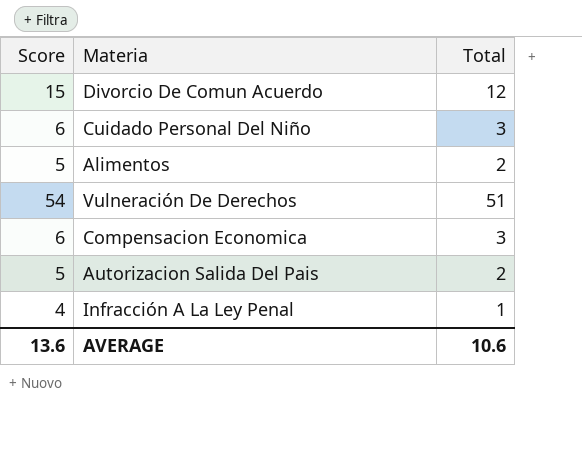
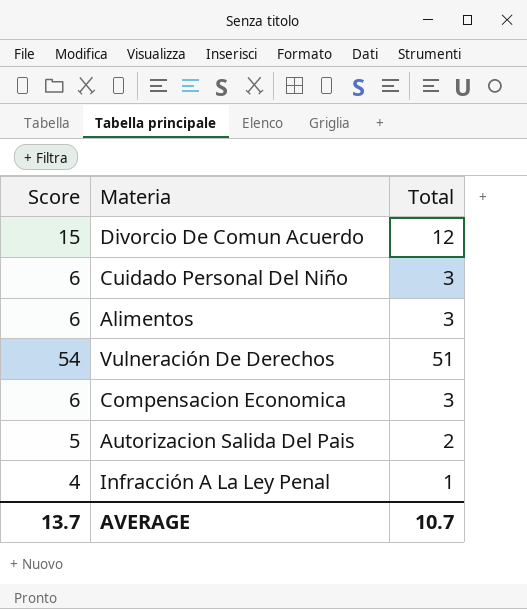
Alimentos | Score: 5 -> 6
Alimentos | Total: 2 -> 3
AVERAGE | Score: 13.6 -> 13.7
AVERAGE | Total: 10.6 -> 10.7

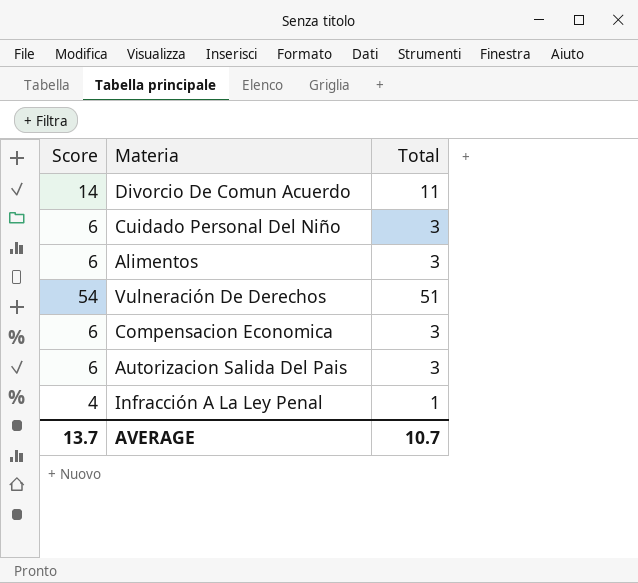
Divorcio De Comun Acuerdo | Score: 15 -> 14
Divorcio De Comun Acuerdo | Total: 12 -> 11
Autorizacion Salida Del Pais | Score: 5 -> 6
Autorizacion Salida Del Pais | Total: 2 -> 3

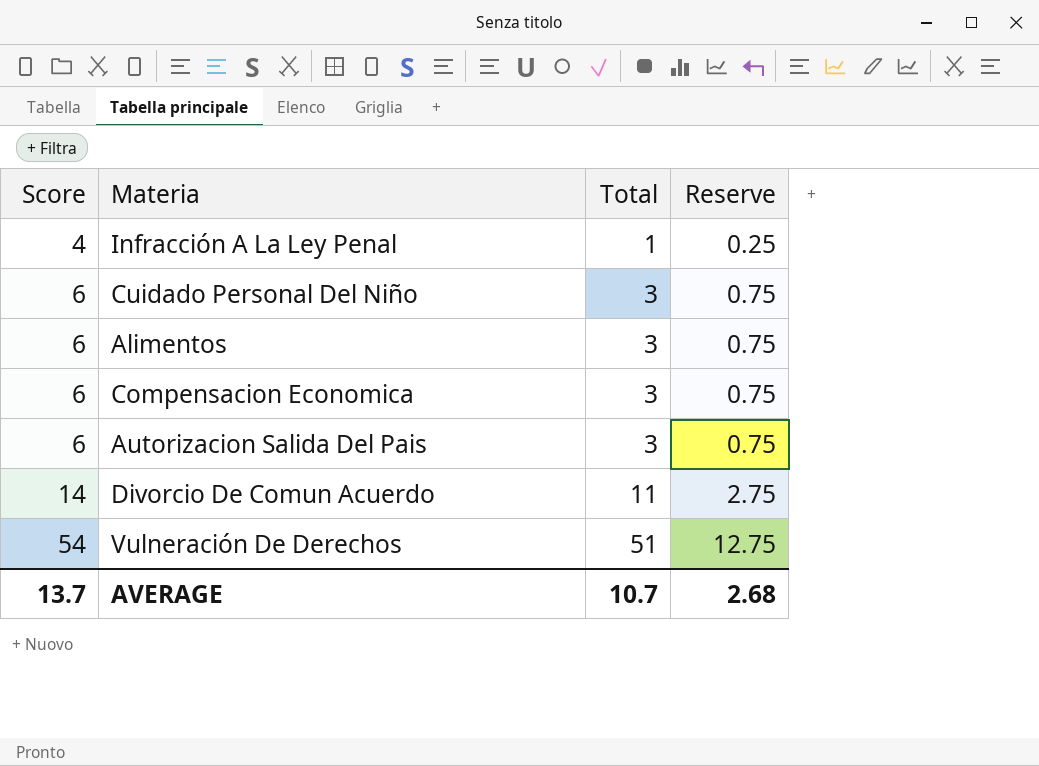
row order: none -> Score ascending
column Reserve | formula: none -> [Total] * 0.25

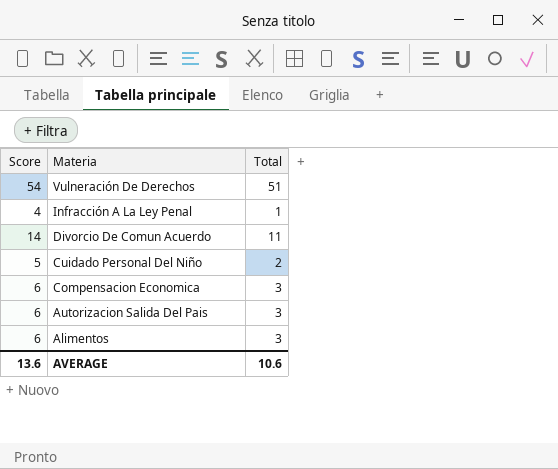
row order: Score ascending -> Materia descending
column Reserve | formula: [Total] * 0.25 -> none
Cuidado Personal Del Niño | Score: 6 -> 5
Cuidado Personal Del Niño | Total: 3 -> 2
AVERAGE | Score: 13.7 -> 13.6
AVERAGE | Total: 10.7 -> 10.6

